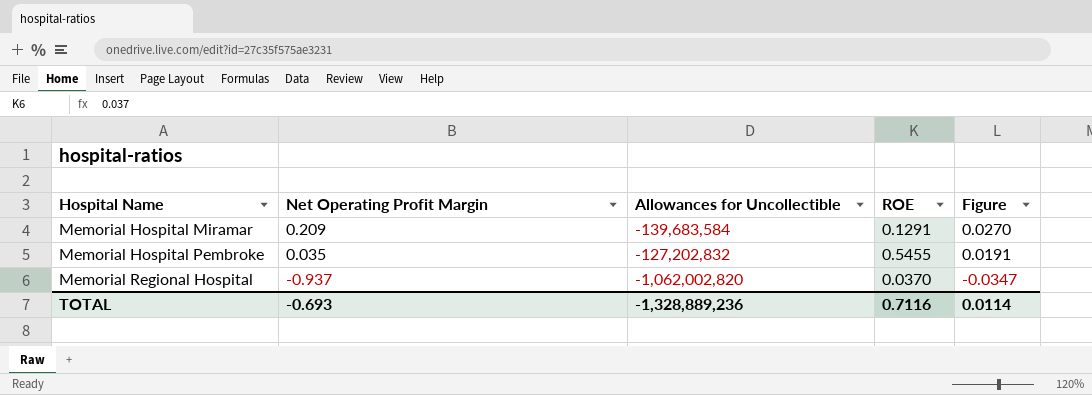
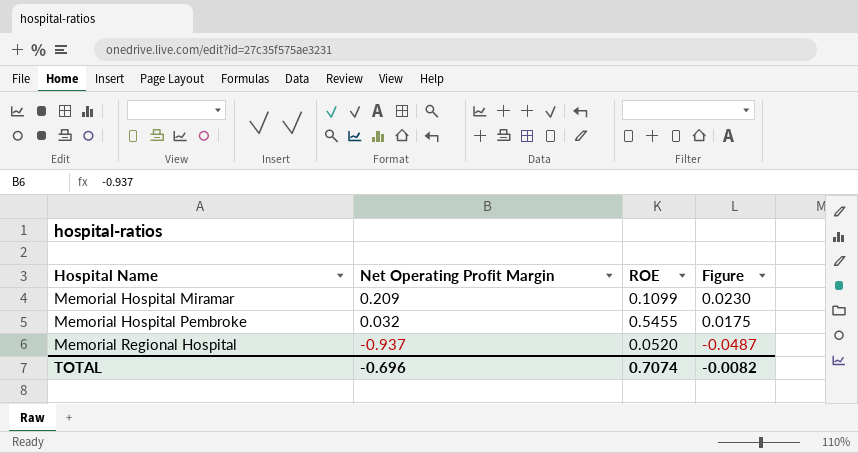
column Allowances for Uncollectible | position: 3 -> none
Memorial Hospital Miramar | ROE: 0.1291 -> 0.1099
Memorial Hospital Miramar | Figure: 0.0270 -> 0.0230
Memorial Hospital Pembroke | Net Operating Profit Margin: 0.035 -> 0.032
Memorial Hospital Pembroke | Figure: 0.0191 -> 0.0175
Memorial Regional Hospital | ROE: 0.0370 -> 0.0520
Memorial Regional Hospital | Figure: -0.0347 -> -0.0487
TOTAL | Net Operating Profit Margin: -0.693 -> -0.696
TOTAL | ROE: 0.7116 -> 0.7074
TOTAL | Figure: 0.0114 -> -0.0082

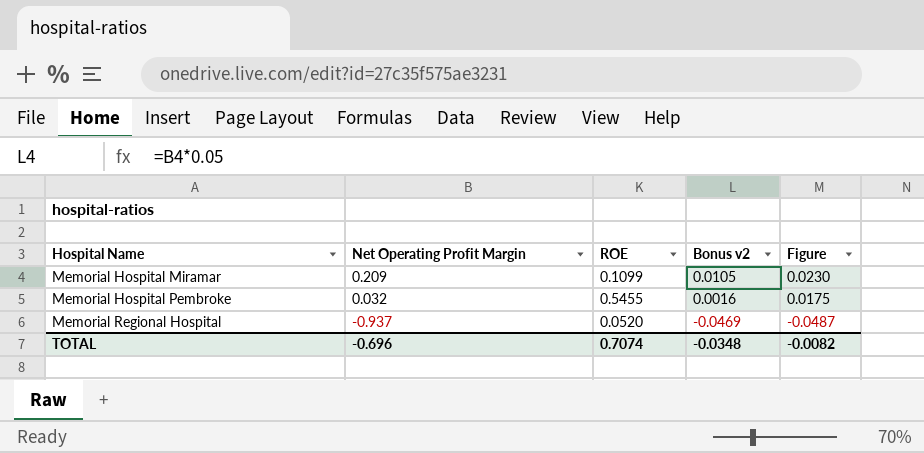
column Bonus v2 | formula: none -> [Net Operating Profit Margin] * 0.05

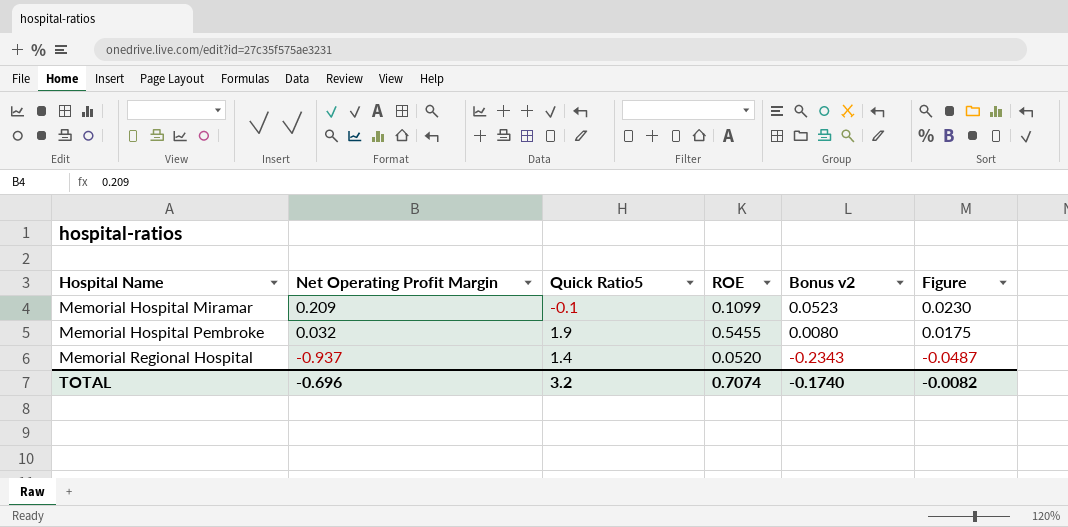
column Quick Ratio5 | position: none -> 3
column Bonus v2 | formula: [Net Operating Profit Margin] * 0.05 -> [Net Operating Profit Margin] * 0.25
TOTAL | Bonus v2: -0.0348 -> -0.1740

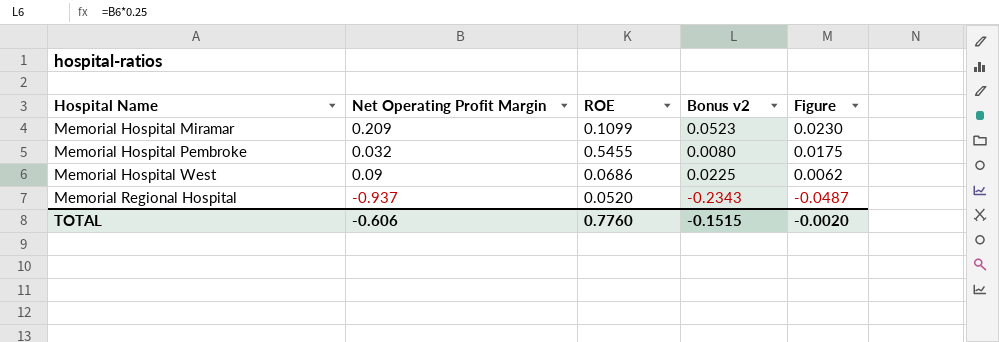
column Quick Ratio5 | position: 3 -> none
row Memorial Hospital West: none -> 0.09 | 0.0686 | 0.0225 | 0.0062
TOTAL | Net Operating Profit Margin: -0.696 -> -0.606
TOTAL | ROE: 0.7074 -> 0.7760
TOTAL | Bonus v2: -0.1740 -> -0.1515
TOTAL | Figure: -0.0082 -> -0.0020

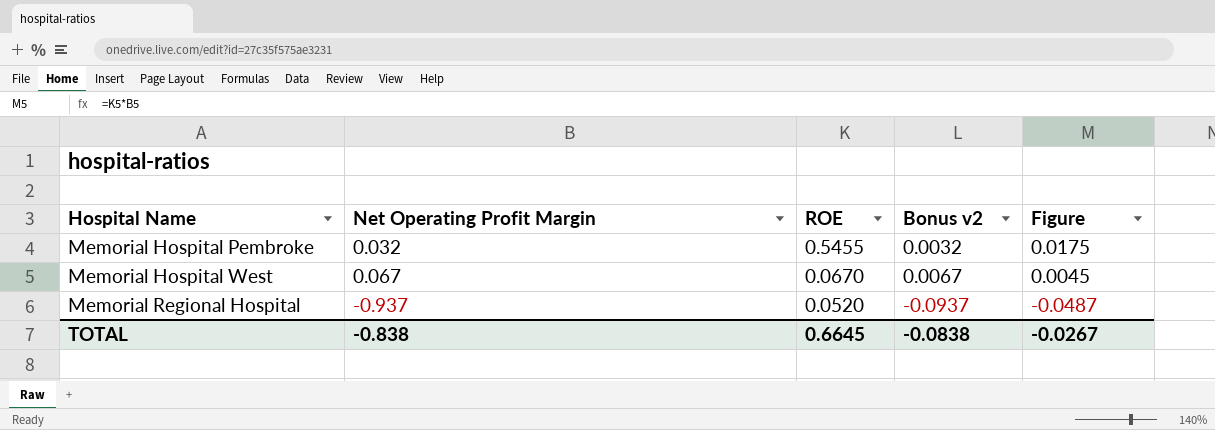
column Bonus v2 | formula: [Net Operating Profit Margin] * 0.25 -> [Net Operating Profit Margin] * 0.1
row Memorial Hospital Miramar: 0.209 | 0.1099 | 0.0523 | 0.0230 -> none
Memorial Hospital West | Net Operating Profit Margin: 0.09 -> 0.067
Memorial Hospital West | ROE: 0.0686 -> 0.0670
Memorial Hospital West | Figure: 0.0062 -> 0.0045
TOTAL | Net Operating Profit Margin: -0.606 -> -0.838
TOTAL | ROE: 0.7760 -> 0.6645
TOTAL | Bonus v2: -0.1515 -> -0.0838
TOTAL | Figure: -0.0020 -> -0.0267

